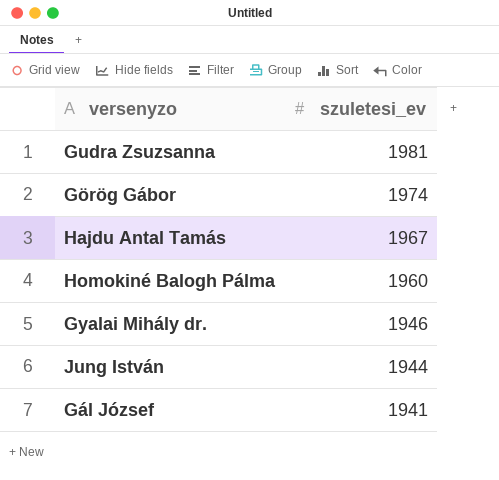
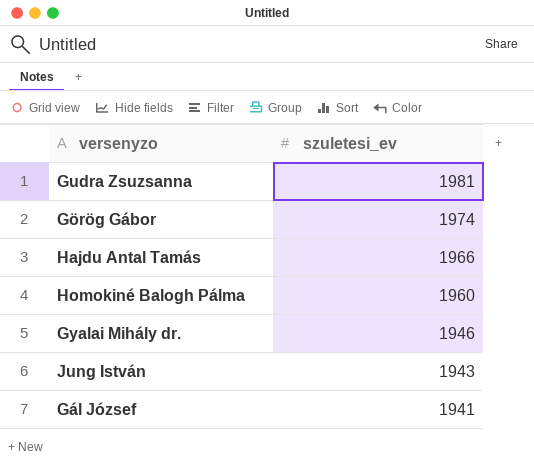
Hajdu Antal Tamás | szuletesi_ev: 1967 -> 1966
Jung István | szuletesi_ev: 1944 -> 1943

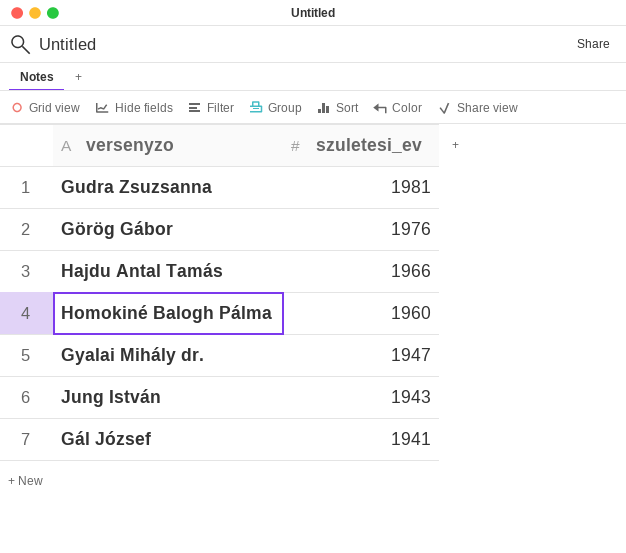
Görög Gábor | szuletesi_ev: 1974 -> 1976
Gyalai Mihály dr. | szuletesi_ev: 1946 -> 1947

